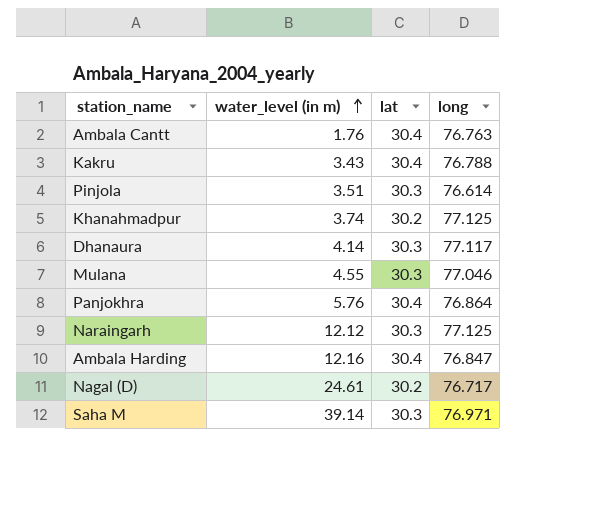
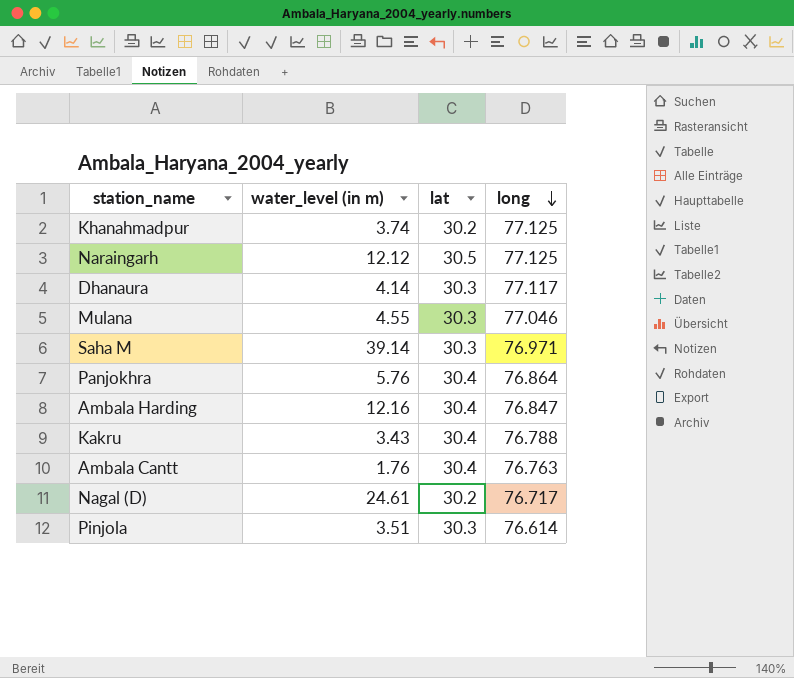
row order: water_level (in m) ascending -> long descending
Naraingarh | lat: 30.3 -> 30.5

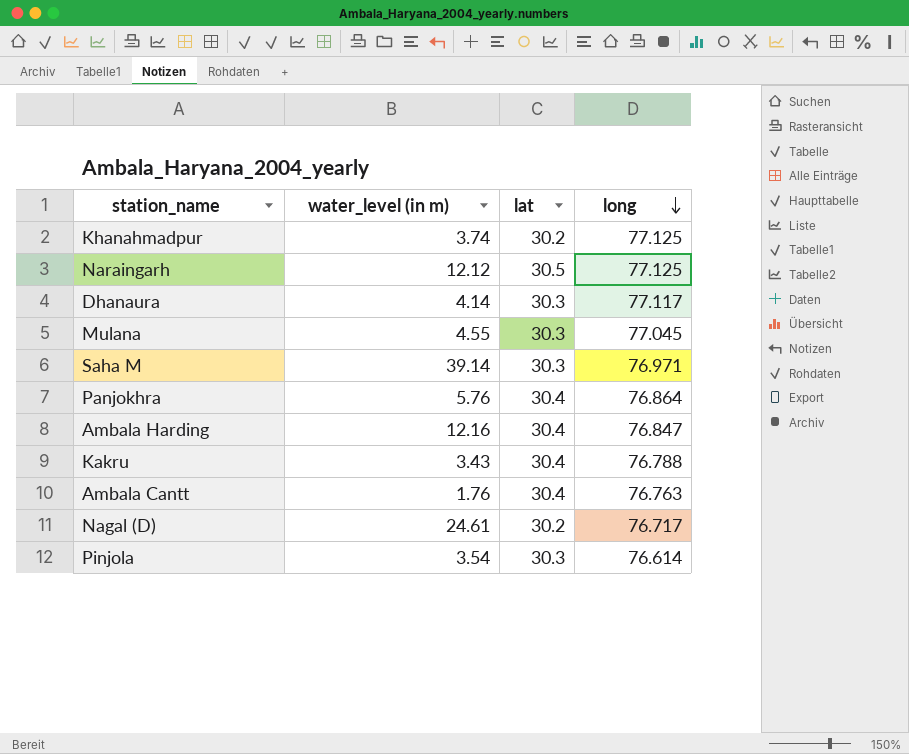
Mulana | long: 77.046 -> 77.045
Pinjola | water_level (in m): 3.51 -> 3.54

